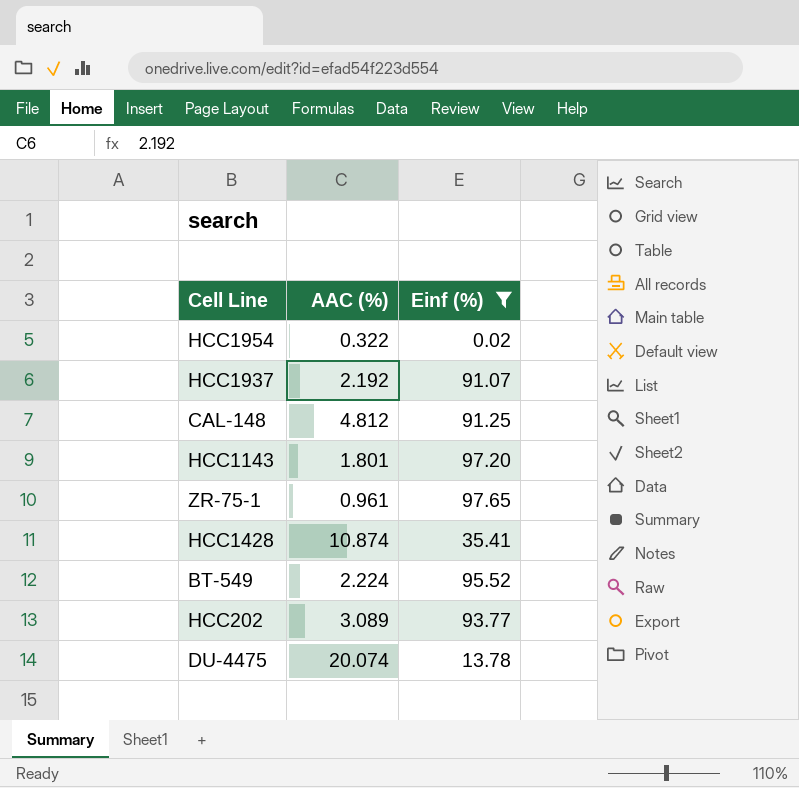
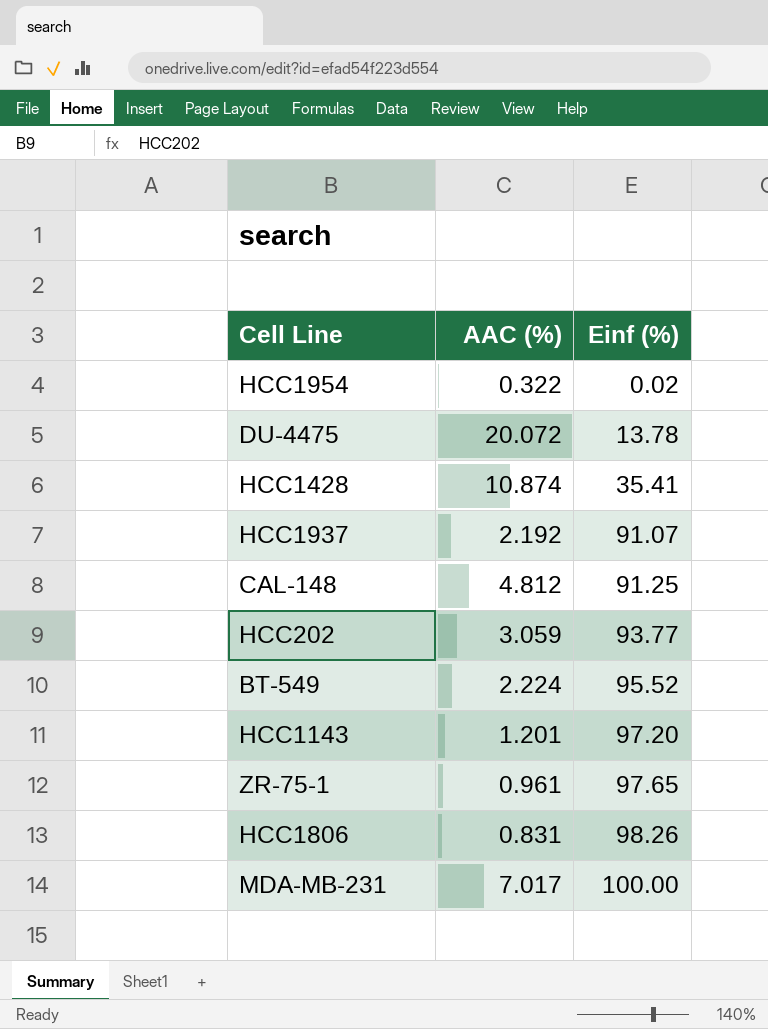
filter: Einf (%) <= 97.65 -> none
row order: none -> Einf (%) ascending
DU-4475 | AAC (%): 20.074 -> 20.072
HCC202 | AAC (%): 3.089 -> 3.059
HCC1143 | AAC (%): 1.801 -> 1.201

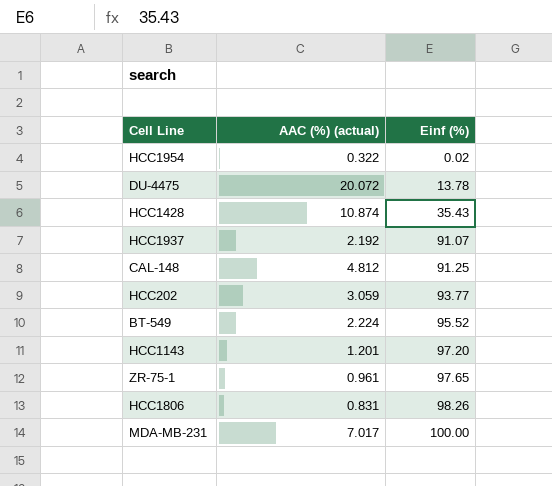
column name: AAC (%) -> AAC (%) (actual)
HCC1428 | Einf (%): 35.41 -> 35.43

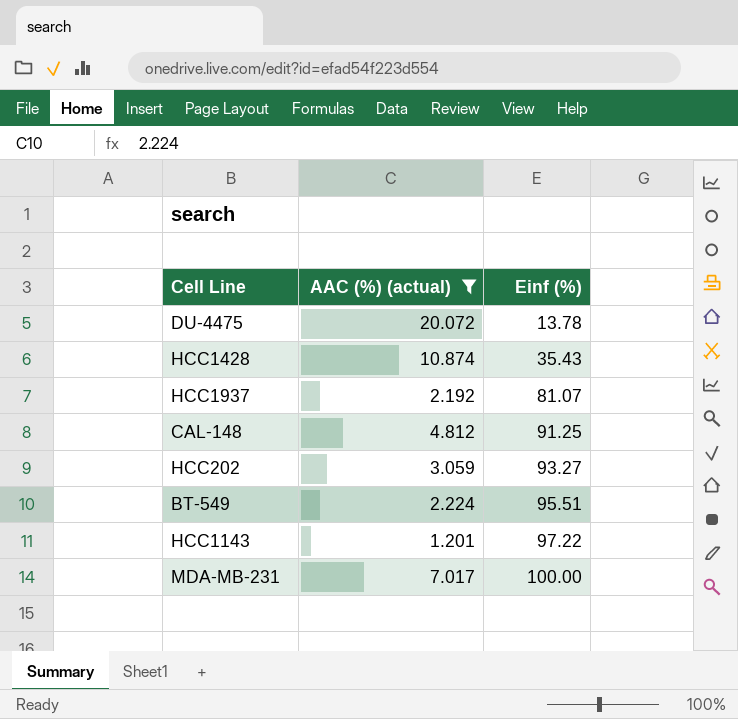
filter: none -> AAC (%) (actual) >= 1.201
HCC1937 | Einf (%): 91.07 -> 81.07
HCC202 | Einf (%): 93.77 -> 93.27
BT-549 | Einf (%): 95.52 -> 95.51
HCC1143 | Einf (%): 97.20 -> 97.22

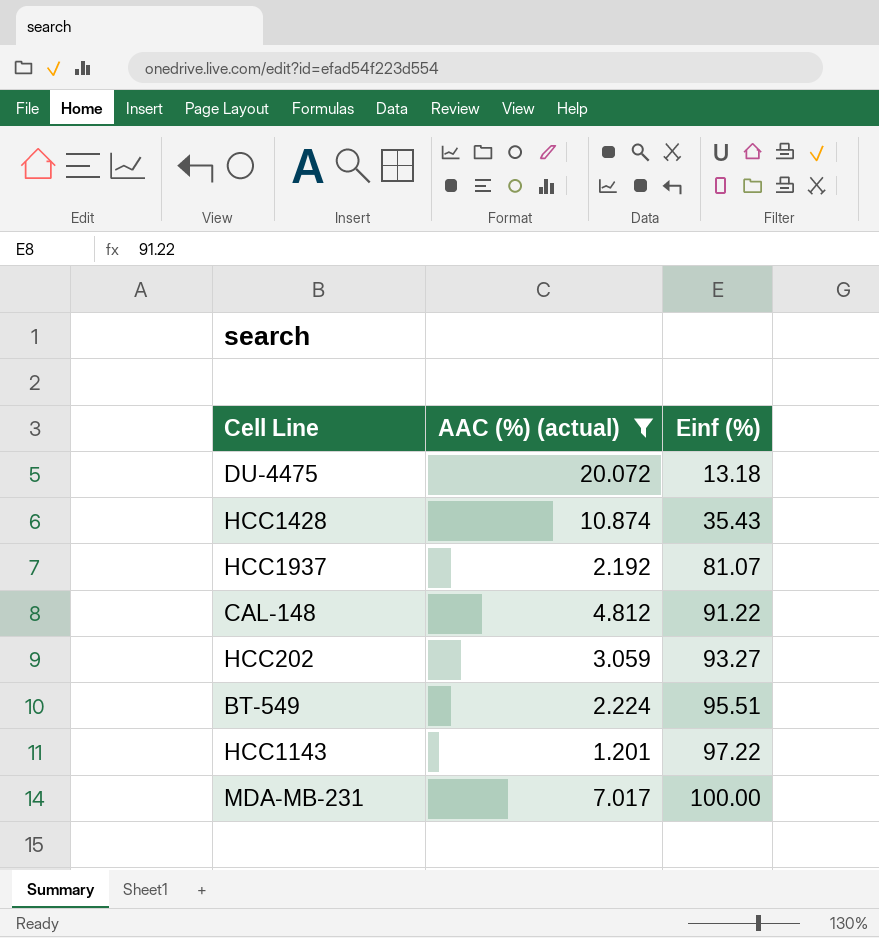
DU-4475 | Einf (%): 13.78 -> 13.18
CAL-148 | Einf (%): 91.25 -> 91.22

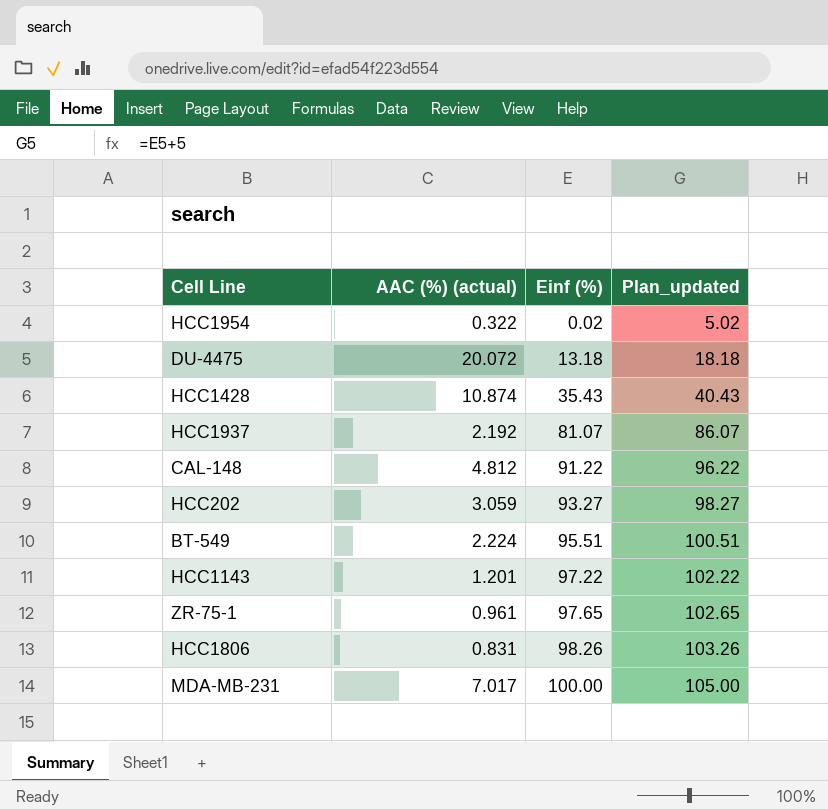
filter: AAC (%) (actual) >= 1.201 -> none
column Plan_updated | formula: none -> [Einf (%)] + 5

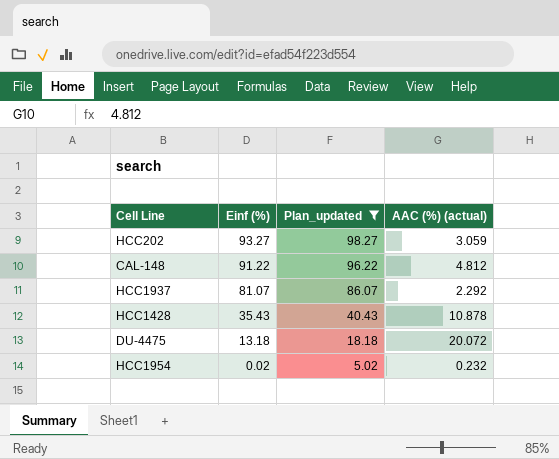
filter: none -> Plan_updated <= 98.27
row order: Einf (%) ascending -> Einf (%) descending
column AAC (%) (actual) | position: 2 -> 4
HCC1937 | AAC (%) (actual): 2.192 -> 2.292
HCC1428 | AAC (%) (actual): 10.874 -> 10.878
HCC1954 | AAC (%) (actual): 0.322 -> 0.232

